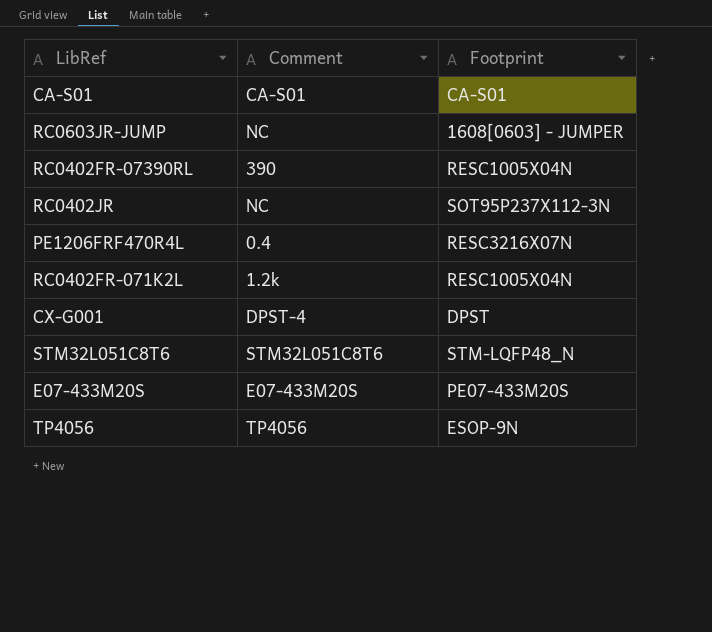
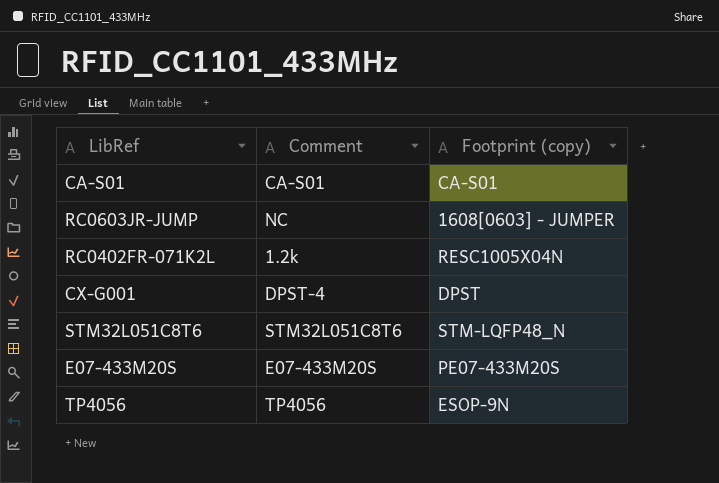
column name: Footprint -> Footprint (copy)
row RC0402FR-07390RL: 390 | RESC1005X04N -> none
row RC0402JR: NC | SOT95P237X112-3N -> none
row PE1206FRF470R4L: 0.4 | RESC3216X07N -> none

